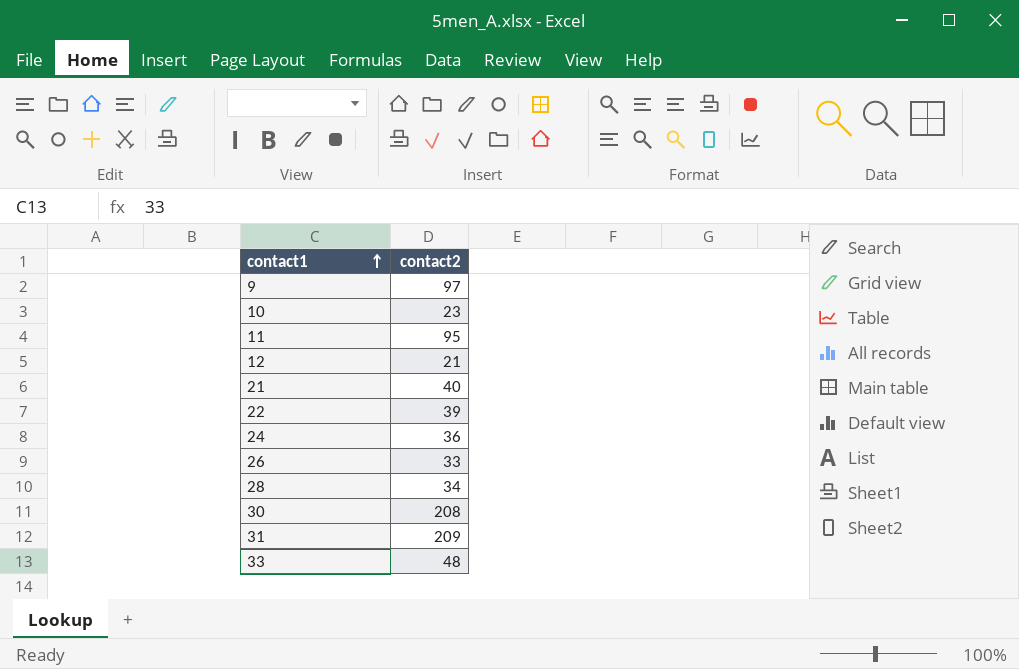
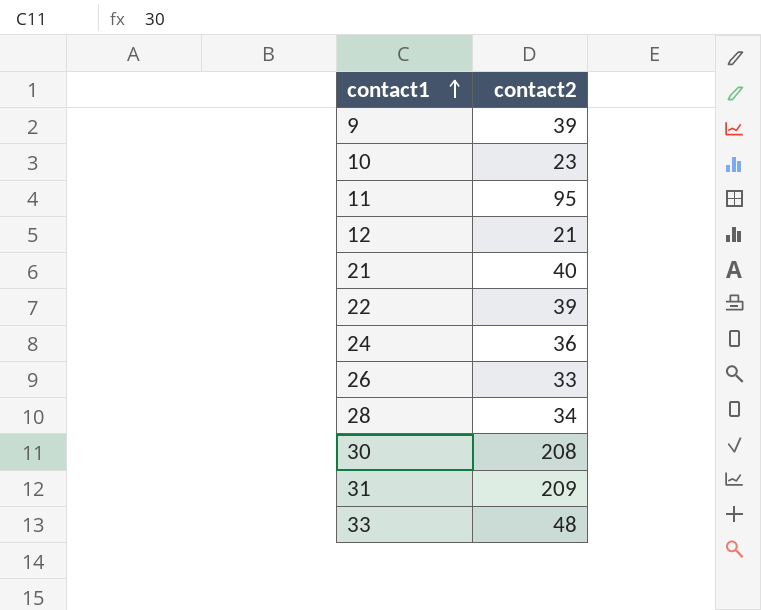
9 | contact2: 97 -> 39

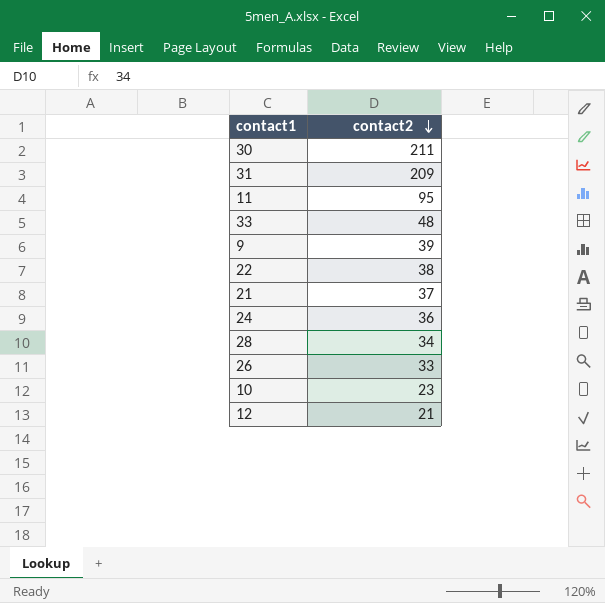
row order: contact1 ascending -> contact2 descending
30 | contact2: 208 -> 211
22 | contact2: 39 -> 38
21 | contact2: 40 -> 37

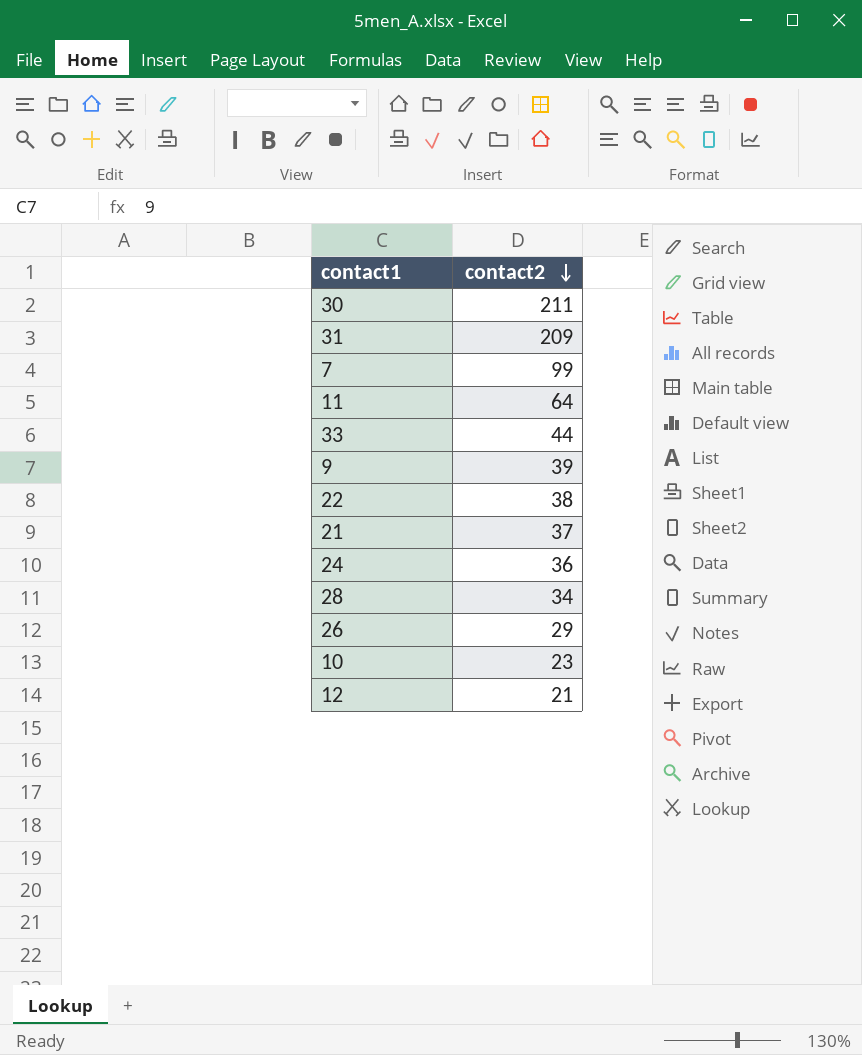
row 7: none -> 99
11 | contact2: 95 -> 64
33 | contact2: 48 -> 44
26 | contact2: 33 -> 29

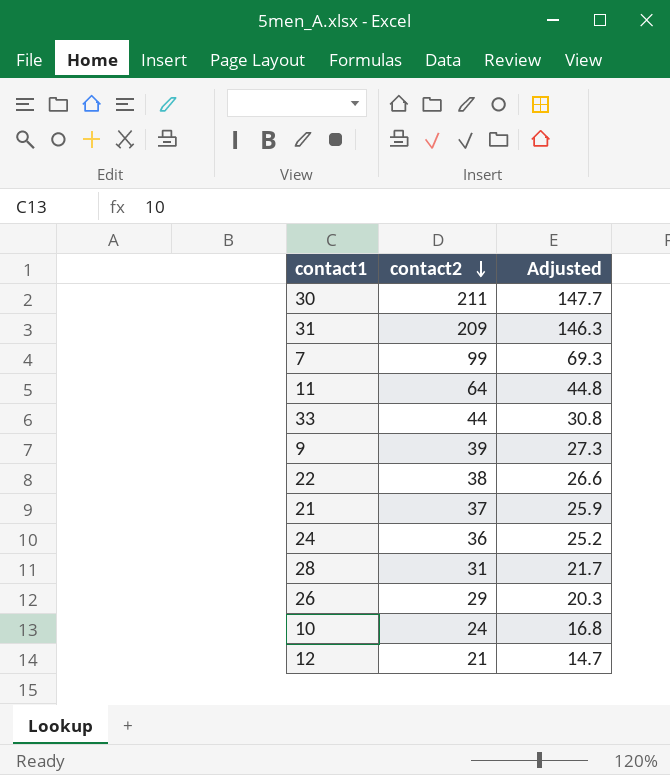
column Adjusted | formula: none -> [contact2] * 0.7
28 | contact2: 34 -> 31
10 | contact2: 23 -> 24

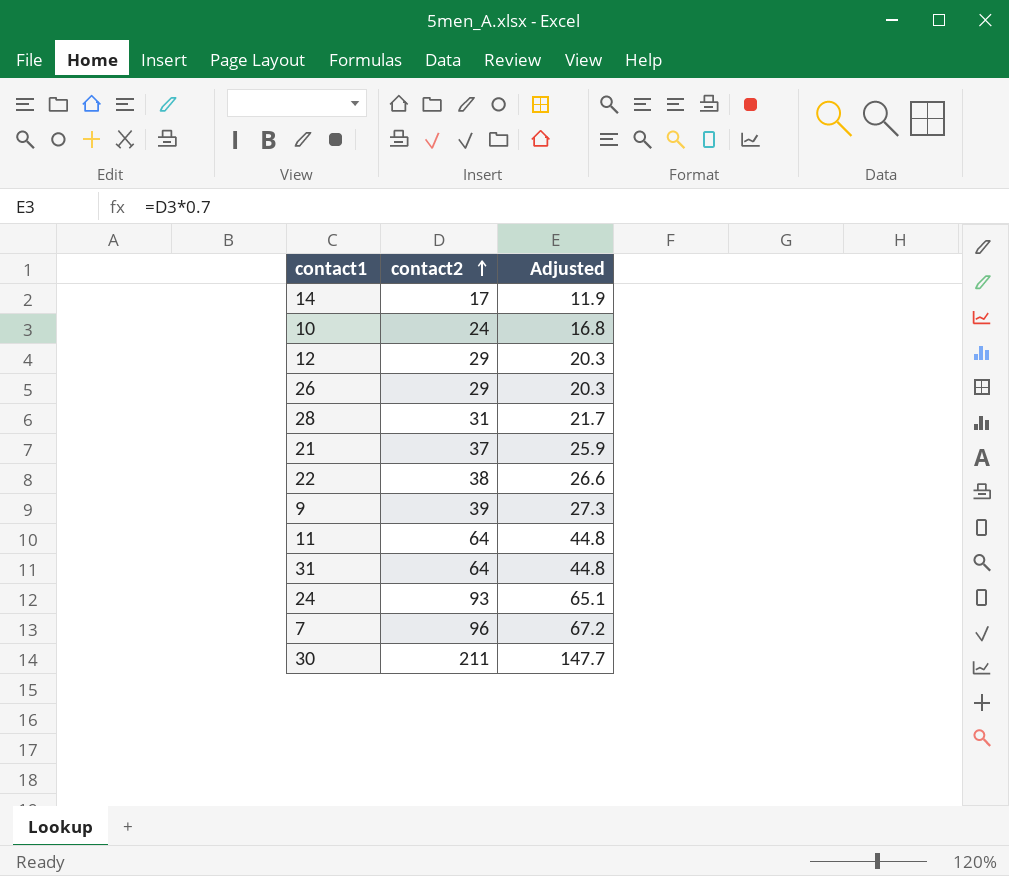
row order: contact2 descending -> contact2 ascending
row 33: 44 | 30.8 -> none
row 14: none -> 17 | 11.9
12 | contact2: 21 -> 29
12 | Adjusted: 14.7 -> 20.3
31 | contact2: 209 -> 64
31 | Adjusted: 146.3 -> 44.8
24 | contact2: 36 -> 93
24 | Adjusted: 25.2 -> 65.1
7 | contact2: 99 -> 96
7 | Adjusted: 69.3 -> 67.2

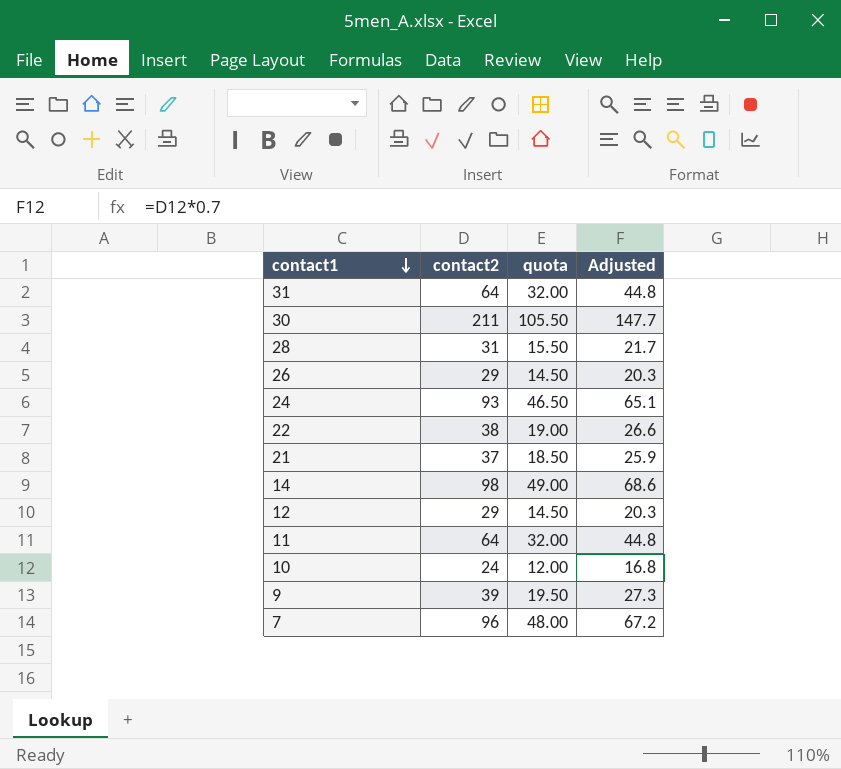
row order: contact2 ascending -> contact1 descending
column quota | formula: none -> [contact2] * 0.5
14 | contact2: 17 -> 98
14 | Adjusted: 11.9 -> 68.6

